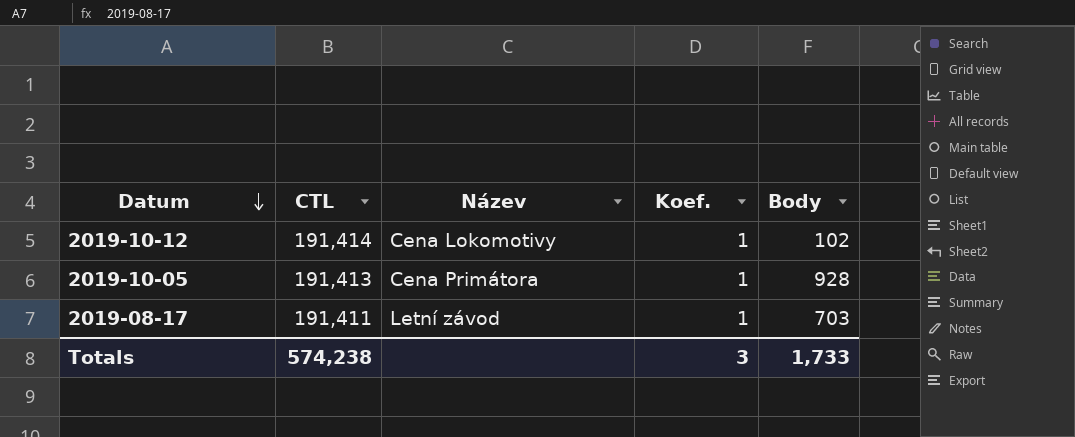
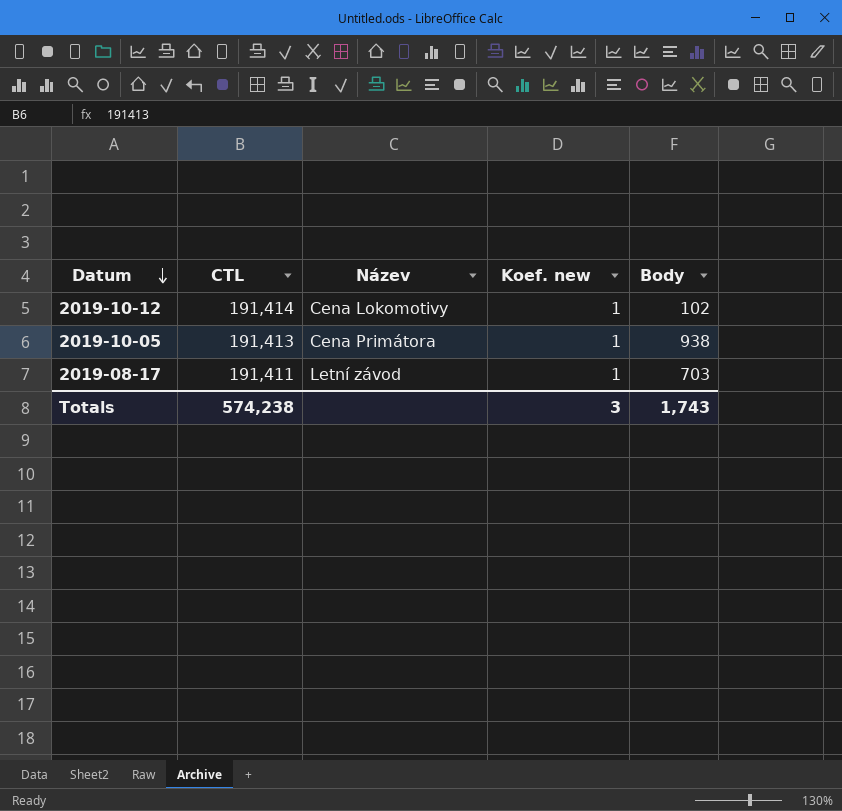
column name: Koef. -> Koef. new
2019-10-05 | Body: 928 -> 938
Totals | Body: 1,733 -> 1,743

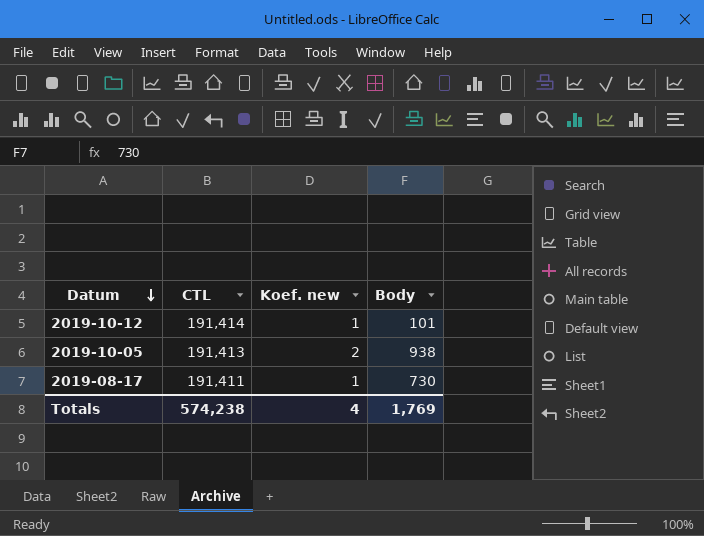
column Název | position: 3 -> none
2019-10-12 | Body: 102 -> 101
2019-10-05 | Koef. new: 1 -> 2
2019-08-17 | Body: 703 -> 730
Totals | Koef. new: 3 -> 4
Totals | Body: 1,743 -> 1,769

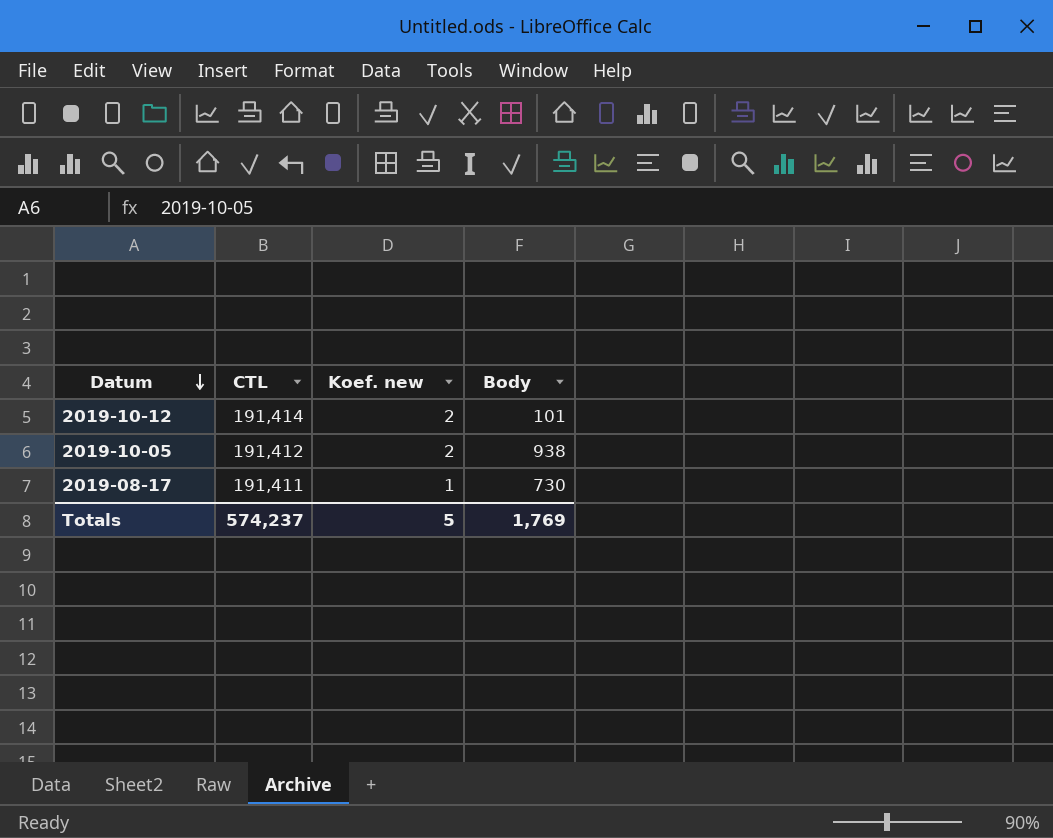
2019-10-12 | Koef. new: 1 -> 2
2019-10-05 | CTL: 191,413 -> 191,412
Totals | CTL: 574,238 -> 574,237
Totals | Koef. new: 4 -> 5

